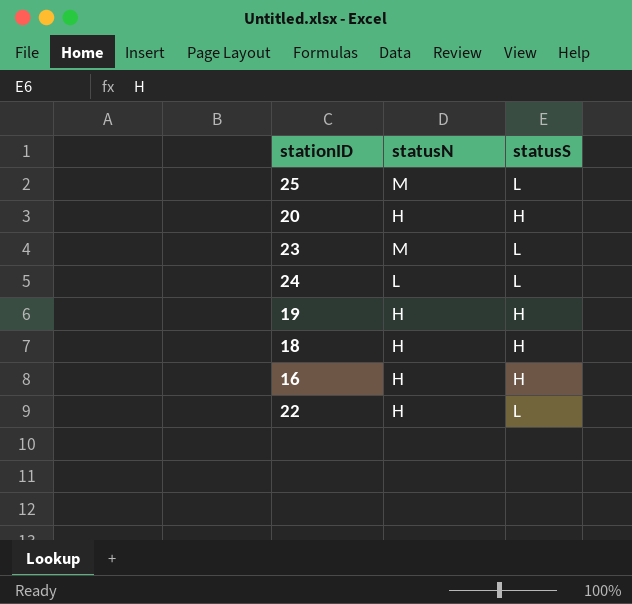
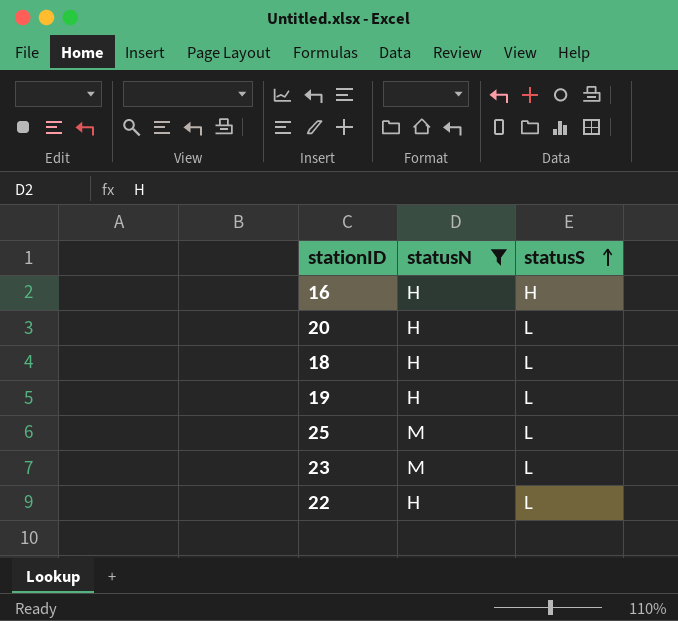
filter: none -> statusN != L
row order: none -> statusS ascending
20 | statusS: H -> L
18 | statusS: H -> L
19 | statusS: H -> L

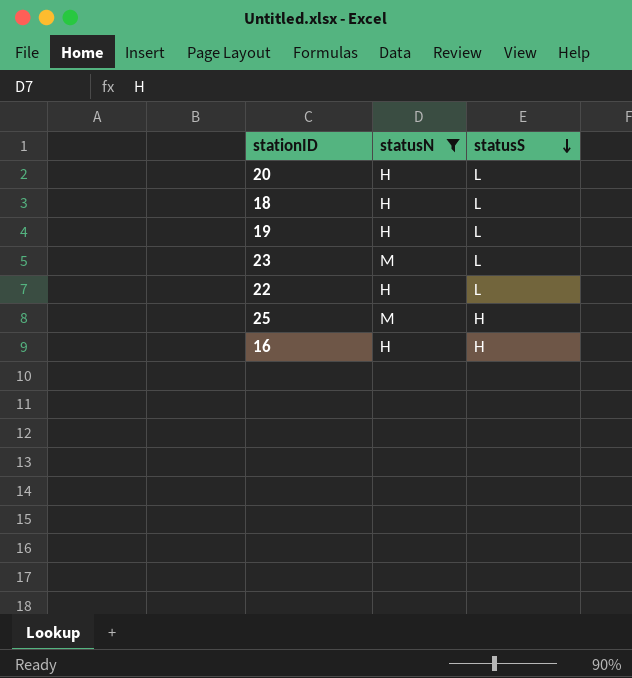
row order: statusS ascending -> statusS descending
25 | statusS: L -> H

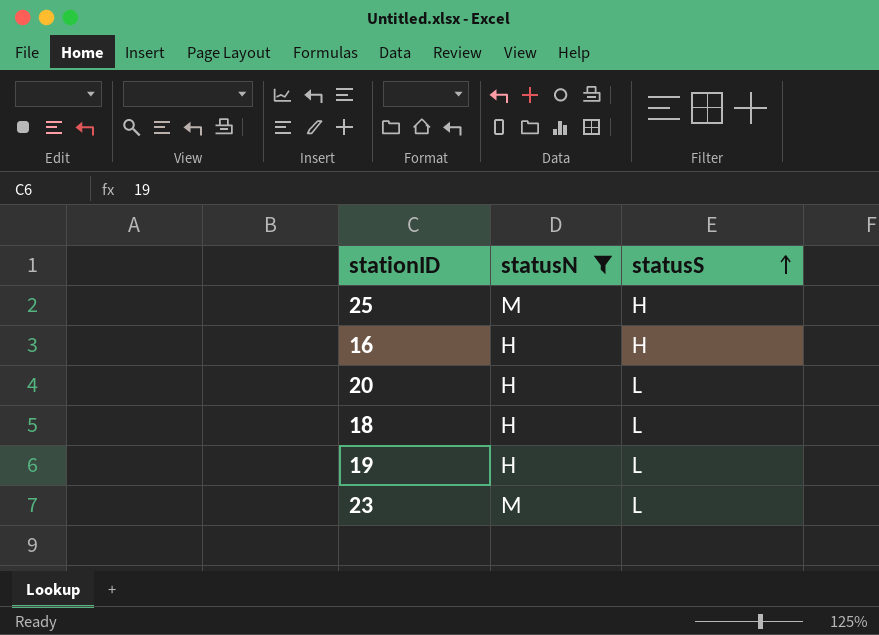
row order: statusS descending -> statusS ascending
row 22: H | L -> none

